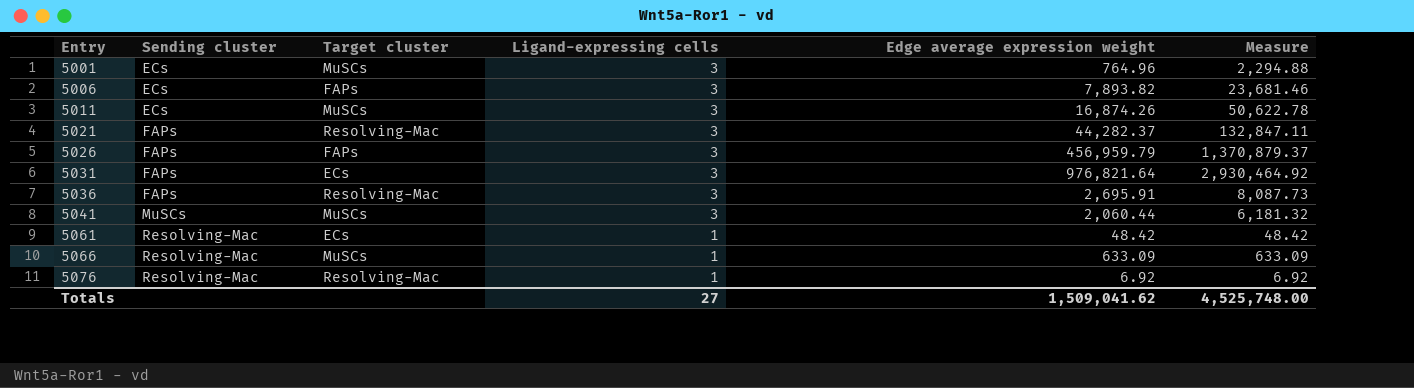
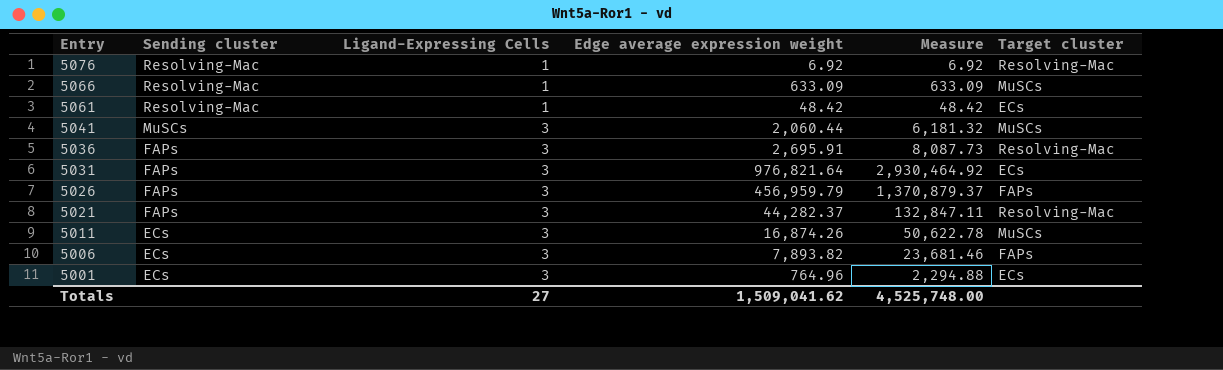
row order: Entry ascending -> Entry descending
column name: Ligand-expressing cells -> Ligand-Expressing Cells
column Target cluster | position: 3 -> 6
5001 | Target cluster: MuSCs -> ECs

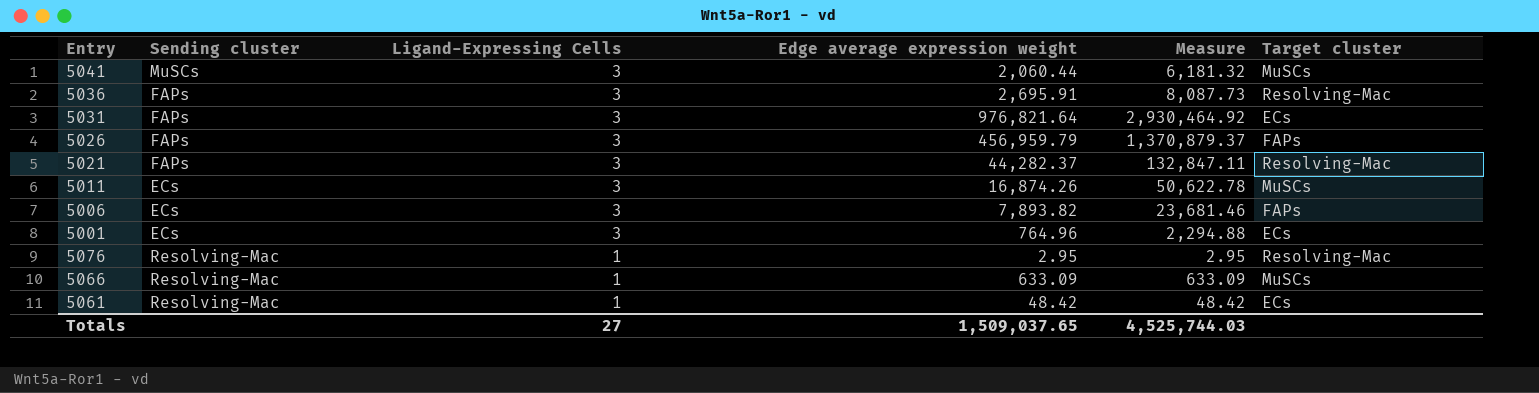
row order: Entry descending -> Ligand-Expressing Cells descending
5076 | Edge average expression weight: 6.92 -> 2.95
5076 | Measure: 6.92 -> 2.95
Totals | Edge average expression weight: 1,509,041.62 -> 1,509,037.65
Totals | Measure: 4,525,748.00 -> 4,525,744.03

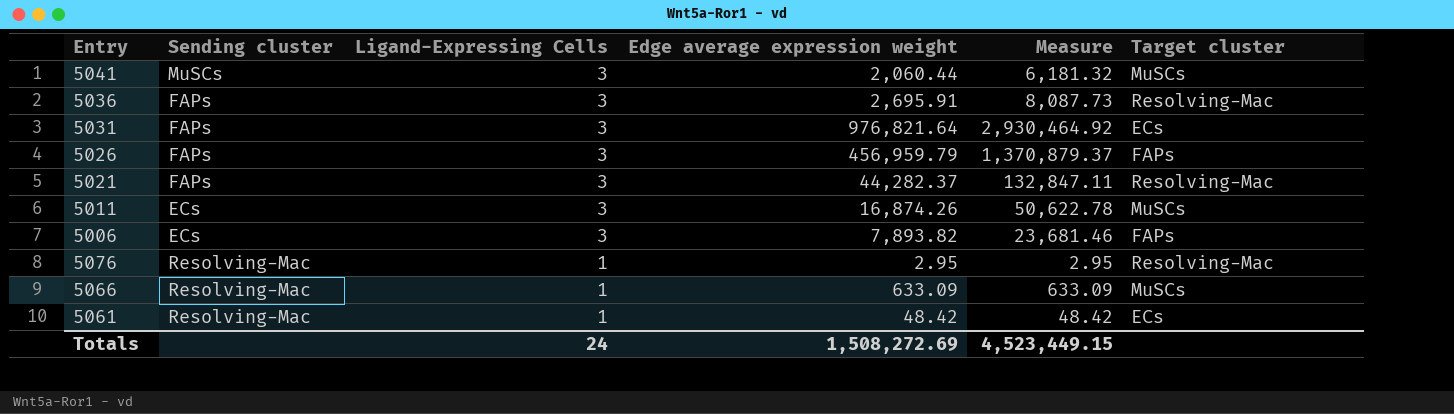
row 5001: ECs | 3 | 764.96 | 2,294.88 | ECs -> none
Totals | Ligand-Expressing Cells: 27 -> 24
Totals | Edge average expression weight: 1,509,037.65 -> 1,508,272.69
Totals | Measure: 4,525,744.03 -> 4,523,449.15

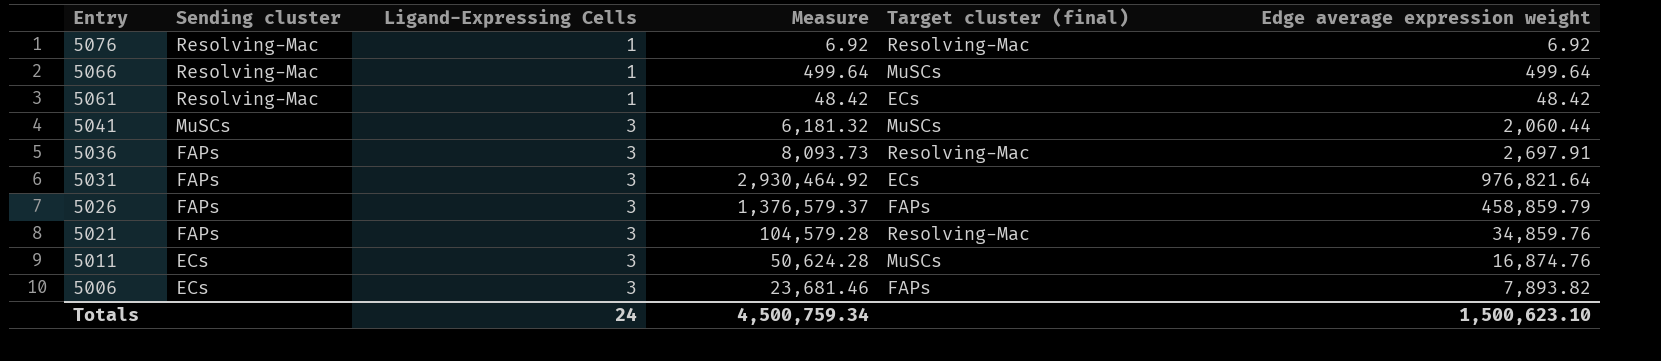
row order: Ligand-Expressing Cells descending -> Entry descending
column name: Target cluster -> Target cluster (final)
column Edge average expression weight | position: 4 -> 6
5076 | Measure: 2.95 -> 6.92
5076 | Edge average expression weight: 2.95 -> 6.92
5066 | Measure: 633.09 -> 499.64
5066 | Edge average expression weight: 633.09 -> 499.64
5036 | Measure: 8,087.73 -> 8,093.73
5036 | Edge average expression weight: 2,695.91 -> 2,697.91
5026 | Measure: 1,370,879.37 -> 1,376,579.37
5026 | Edge average expression weight: 456,959.79 -> 458,859.79
5021 | Measure: 132,847.11 -> 104,579.28
5021 | Edge average expression weight: 44,282.37 -> 34,859.76
5011 | Measure: 50,622.78 -> 50,624.28
5011 | Edge average expression weight: 16,874.26 -> 16,874.76
Totals | Measure: 4,523,449.15 -> 4,500,759.34
Totals | Edge average expression weight: 1,508,272.69 -> 1,500,623.10

